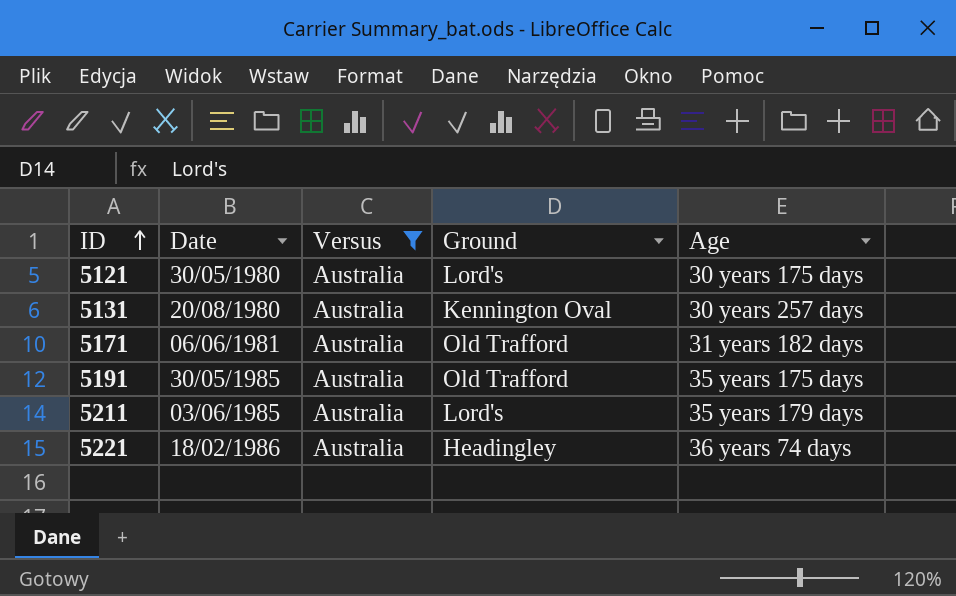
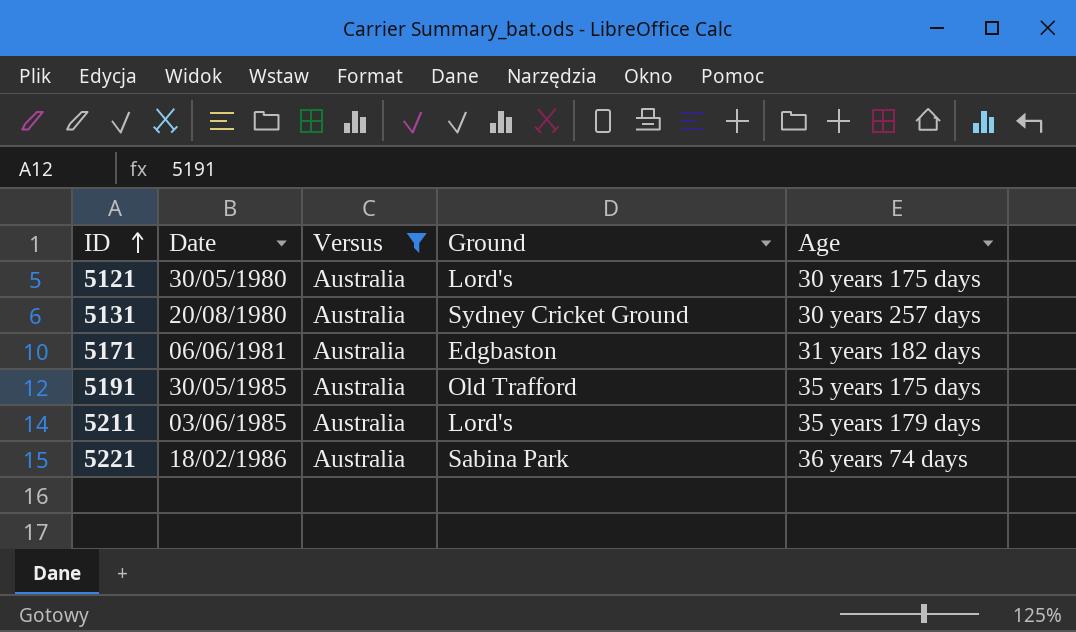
5131 | Ground: Kennington Oval -> Sydney Cricket Ground
5171 | Ground: Old Trafford -> Edgbaston
5221 | Ground: Headingley -> Sabina Park

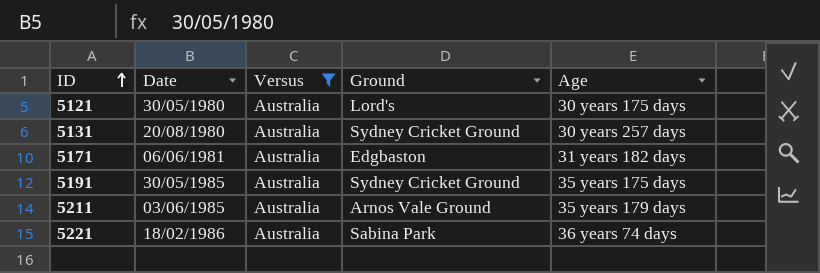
5191 | Ground: Old Trafford -> Sydney Cricket Ground
5211 | Ground: Lord's -> Arnos Vale Ground

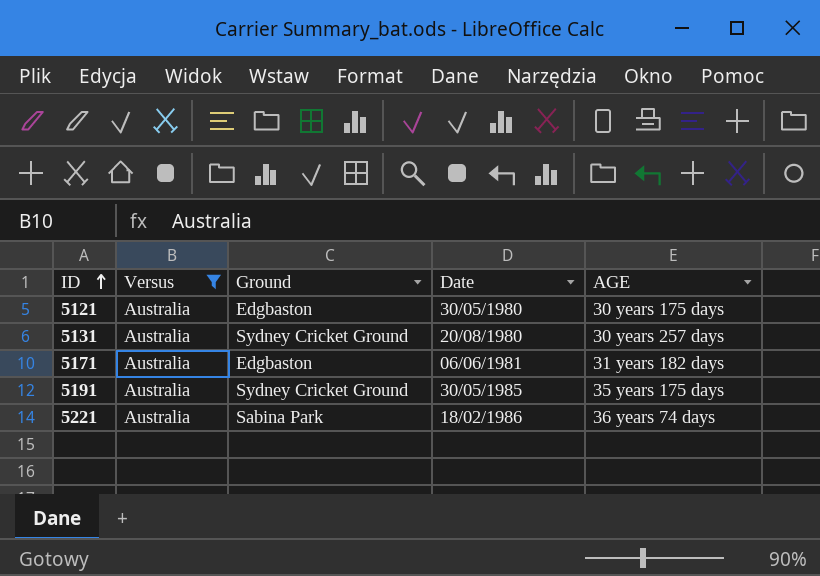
column Date | position: 2 -> 4
column name: Age -> AGE
row 5211: 03/06/1985 | Australia | Arnos Vale Ground | 35 years 179 days -> none
5121 | Ground: Lord's -> Edgbaston

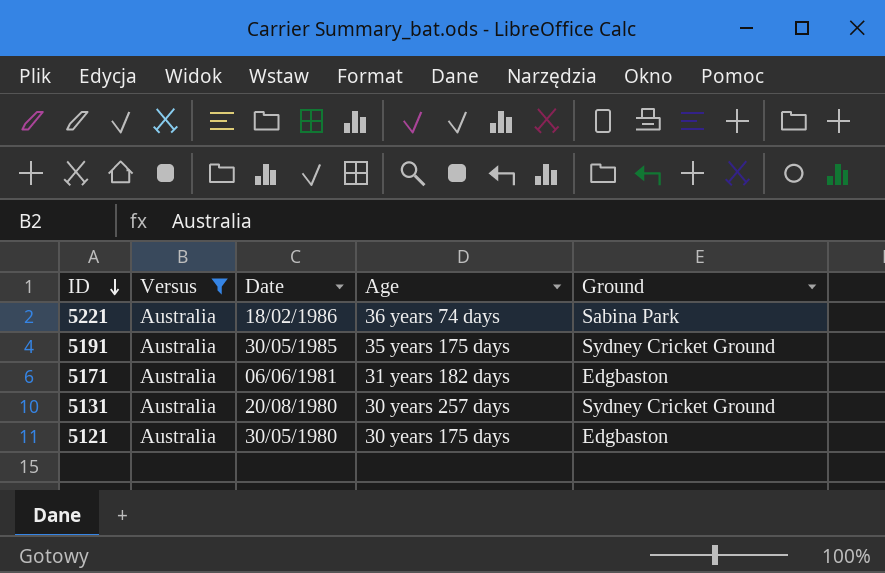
row order: ID ascending -> ID descending
column name: AGE -> Age
column Ground | position: 3 -> 5

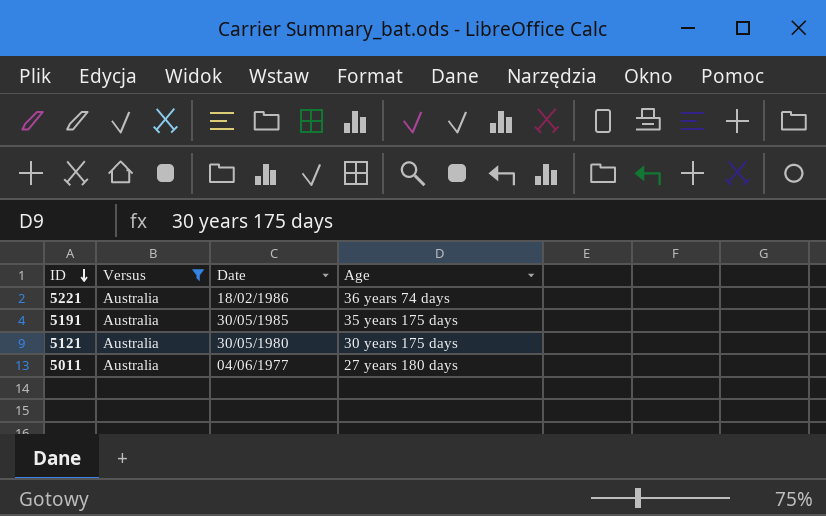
column Ground | position: 5 -> none
row 5171: Australia | 06/06/1981 | 31 years 182 days | Edgbaston -> none
row 5131: Australia | 20/08/1980 | 30 years 257 days | Sydney Cricket Ground -> none
row 5011: none -> Australia | 04/06/1977 | 27 years 180 days

